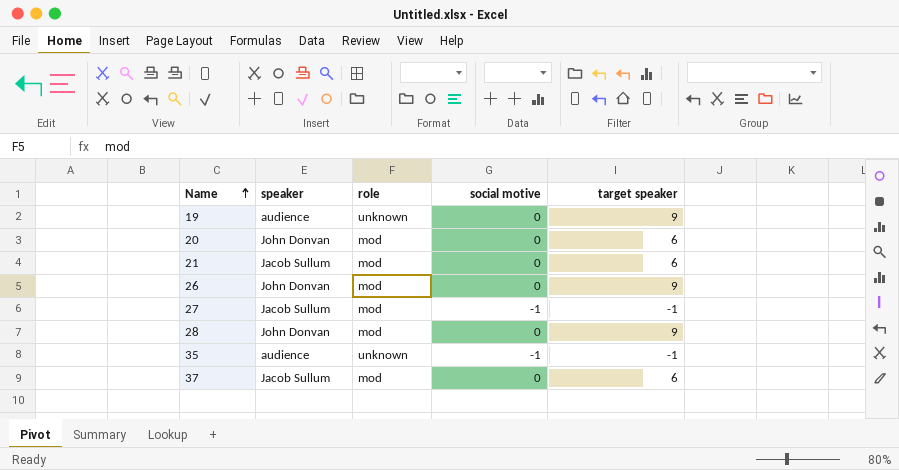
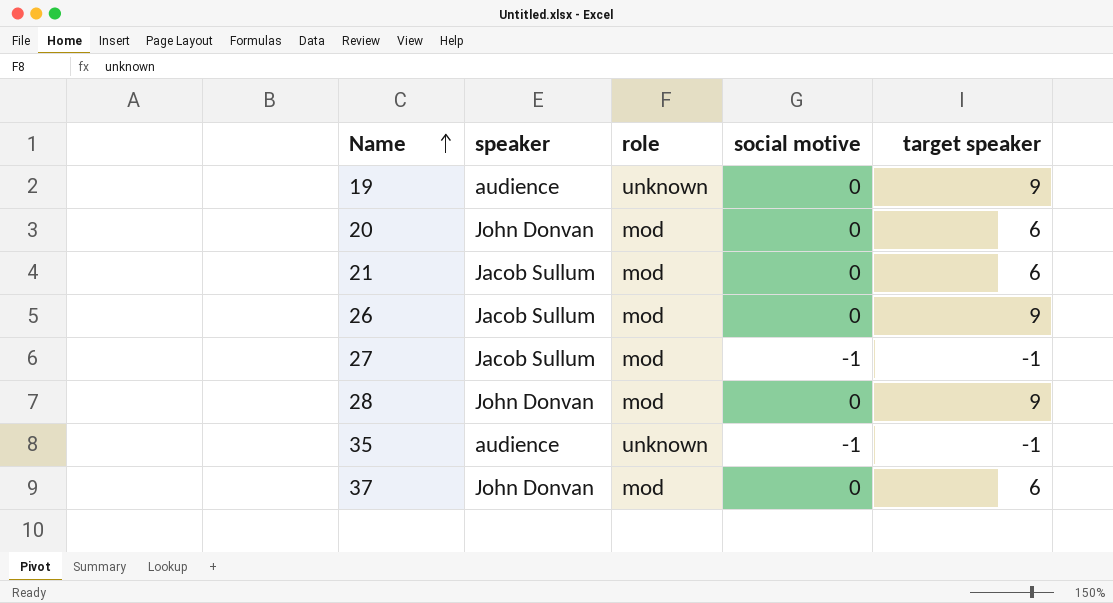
26 | speaker: John Donvan -> Jacob Sullum
37 | speaker: Jacob Sullum -> John Donvan

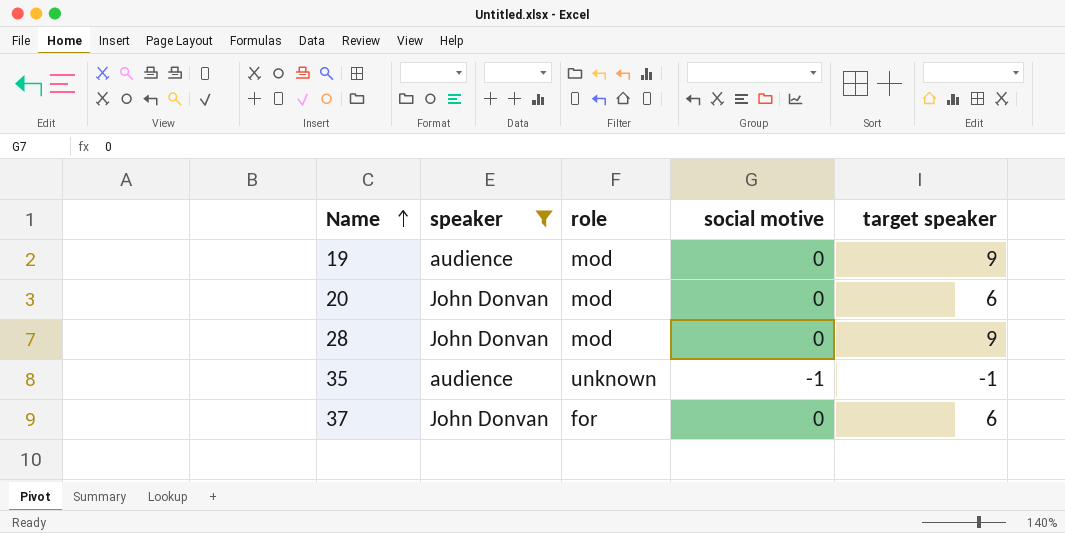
filter: none -> speaker != Jacob Sullum
19 | role: unknown -> mod
37 | role: mod -> for

